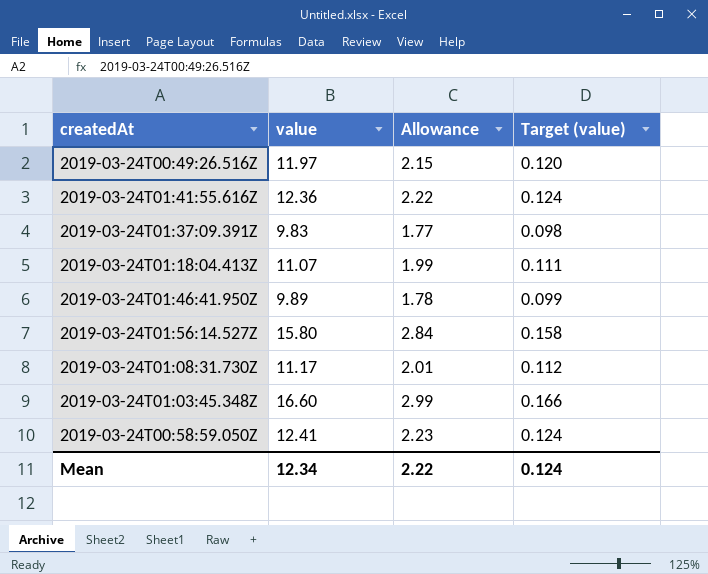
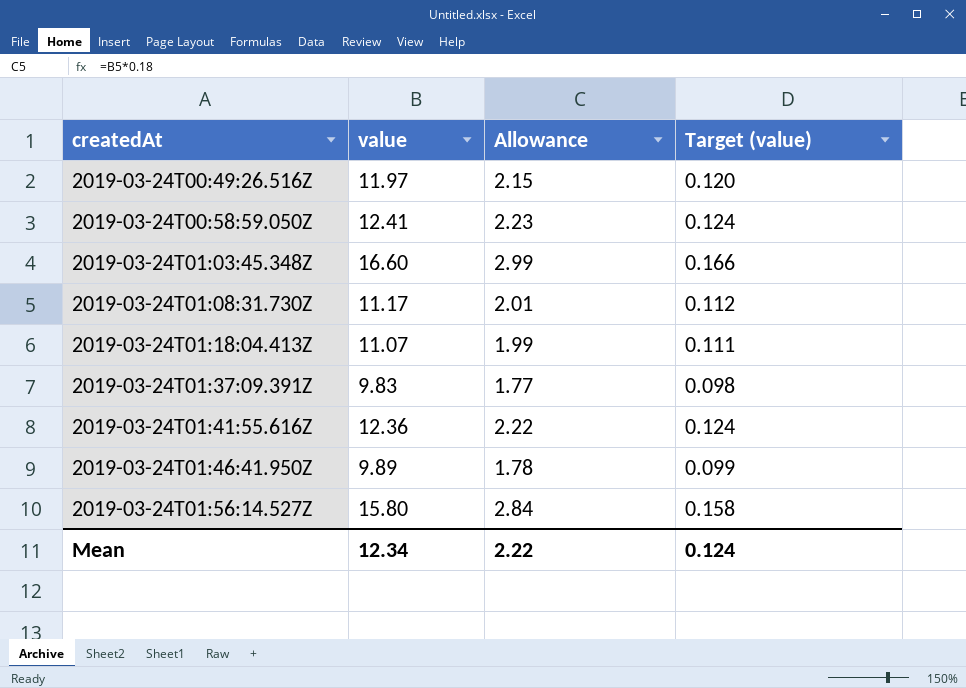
row order: none -> createdAt ascending

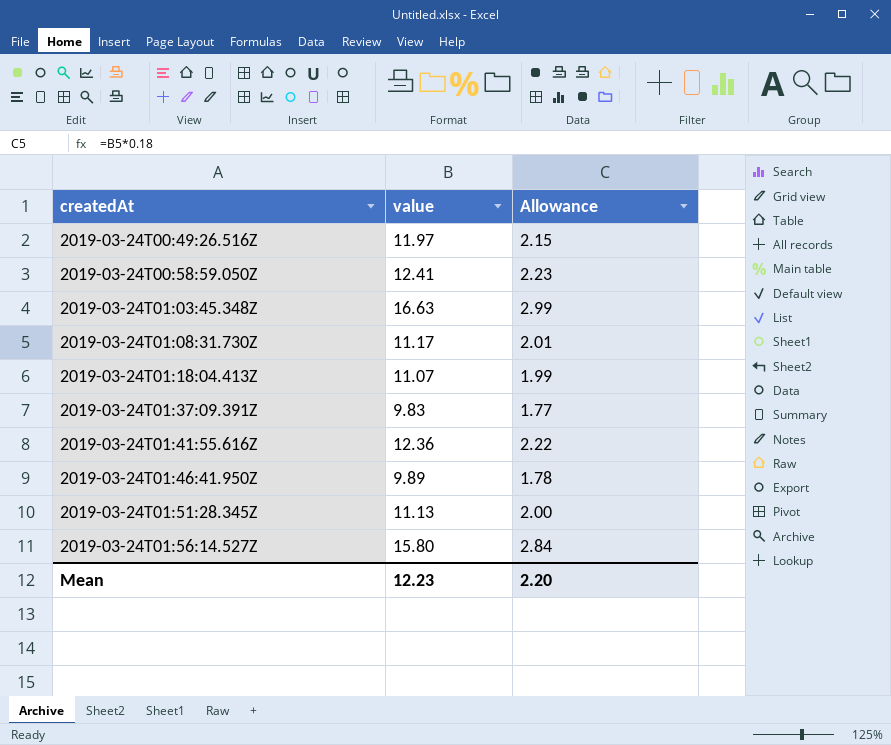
column Target (value) | formula: [value] * 0.01 -> none
2019-03-24T01:03:45.348Z | value: 16.60 -> 16.63
row 2019-03-24T01:51:28.345Z: none -> 11.13 | 2.00
Mean | value: 12.34 -> 12.23
Mean | Allowance: 2.22 -> 2.20

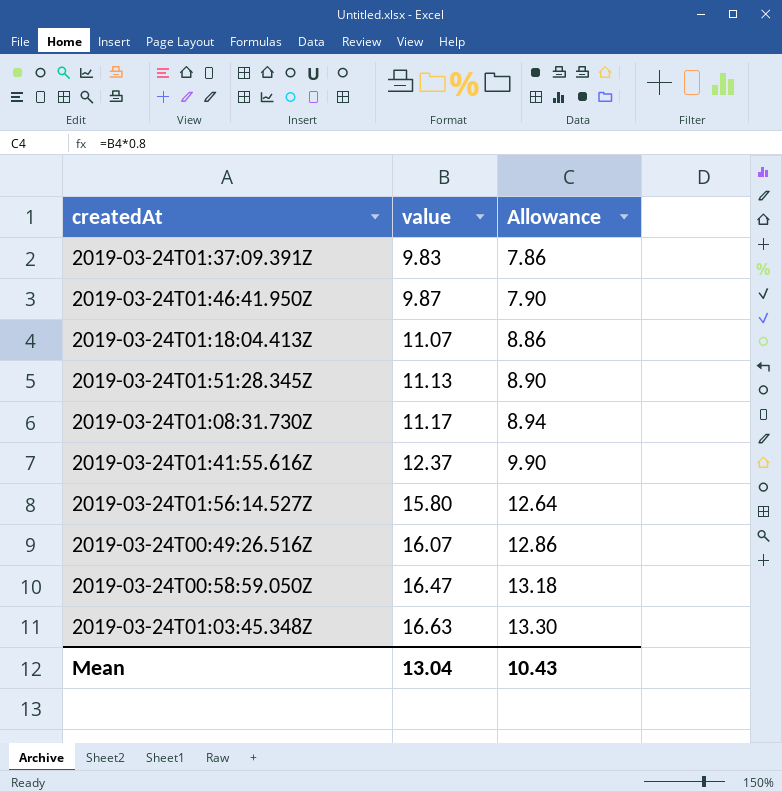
row order: createdAt ascending -> value ascending
column Allowance | formula: [value] * 0.18 -> [value] * 0.8
2019-03-24T01:46:41.950Z | value: 9.89 -> 9.87
2019-03-24T01:41:55.616Z | value: 12.36 -> 12.37
2019-03-24T00:49:26.516Z | value: 11.97 -> 16.07
2019-03-24T00:58:59.050Z | value: 12.41 -> 16.47
Mean | value: 12.23 -> 13.04
Mean | Allowance: 2.20 -> 10.43

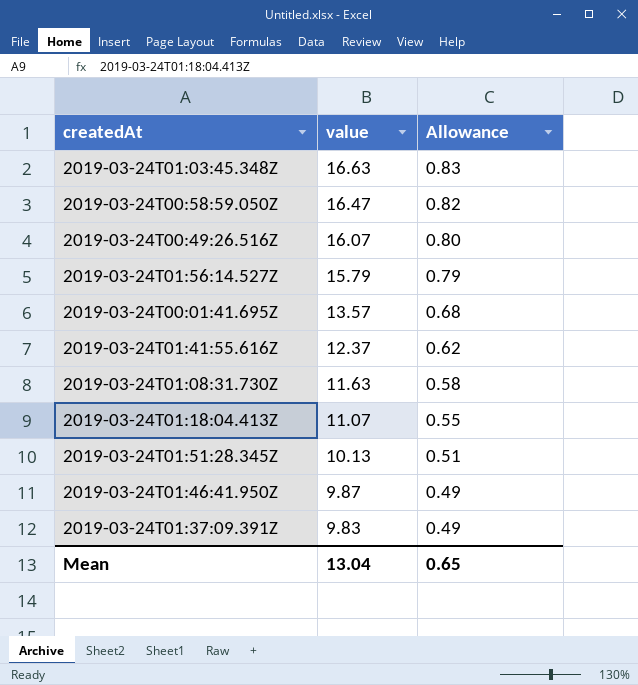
row order: value ascending -> value descending
column Allowance | formula: [value] * 0.8 -> [value] * 0.05
2019-03-24T01:56:14.527Z | value: 15.80 -> 15.79
row 2019-03-24T00:01:41.695Z: none -> 13.57 | 0.68
2019-03-24T01:08:31.730Z | value: 11.17 -> 11.63
2019-03-24T01:51:28.345Z | value: 11.13 -> 10.13
Mean | Allowance: 10.43 -> 0.65

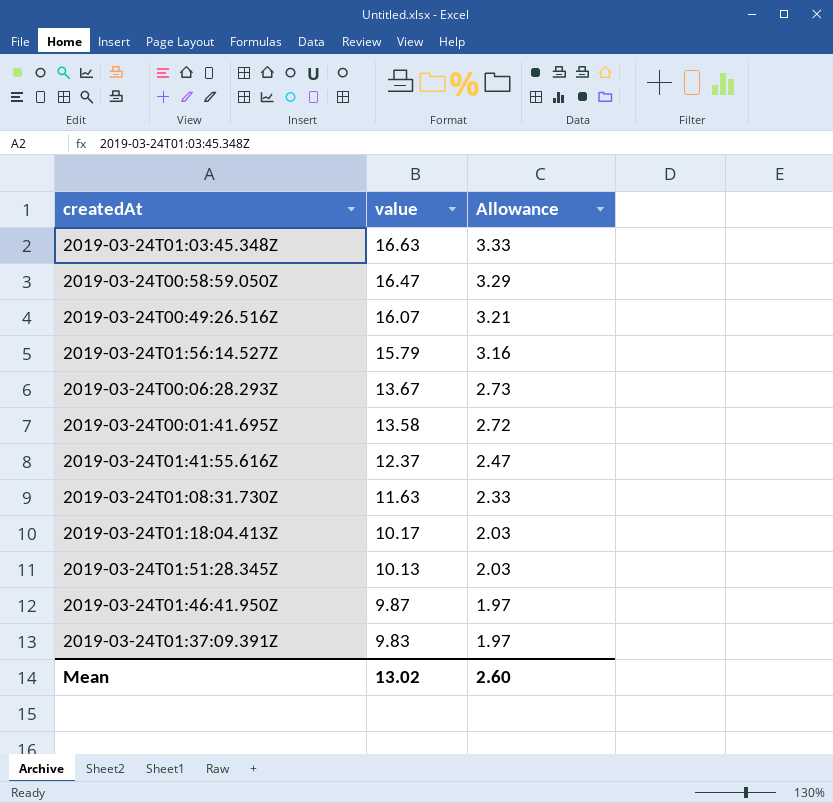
column Allowance | formula: [value] * 0.05 -> [value] * 0.2
row 2019-03-24T00:06:28.293Z: none -> 13.67 | 2.73
2019-03-24T00:01:41.695Z | value: 13.57 -> 13.58
2019-03-24T01:18:04.413Z | value: 11.07 -> 10.17
Mean | value: 13.04 -> 13.02
Mean | Allowance: 0.65 -> 2.60

